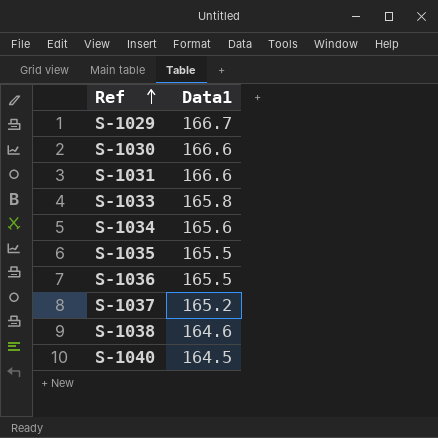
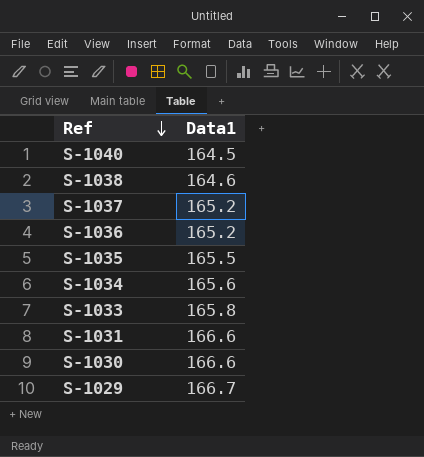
row order: Ref ascending -> Ref descending
S-1036 | Data1: 165.5 -> 165.2

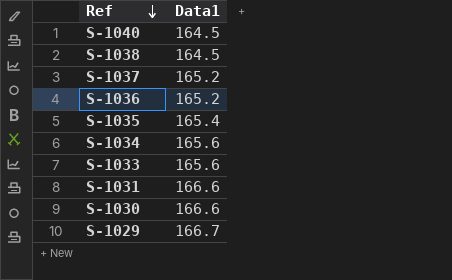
S-1038 | Data1: 164.6 -> 164.5
S-1035 | Data1: 165.5 -> 165.4
S-1033 | Data1: 165.8 -> 165.6

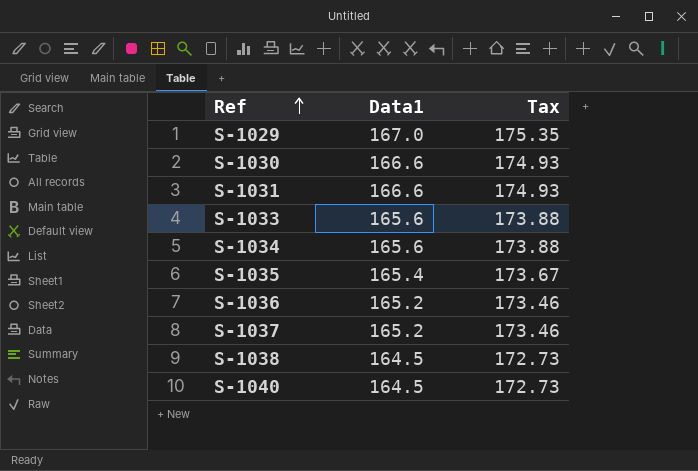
row order: Ref descending -> Ref ascending
column Tax | formula: none -> [Data1] * 1.05
S-1029 | Data1: 166.7 -> 167.0

